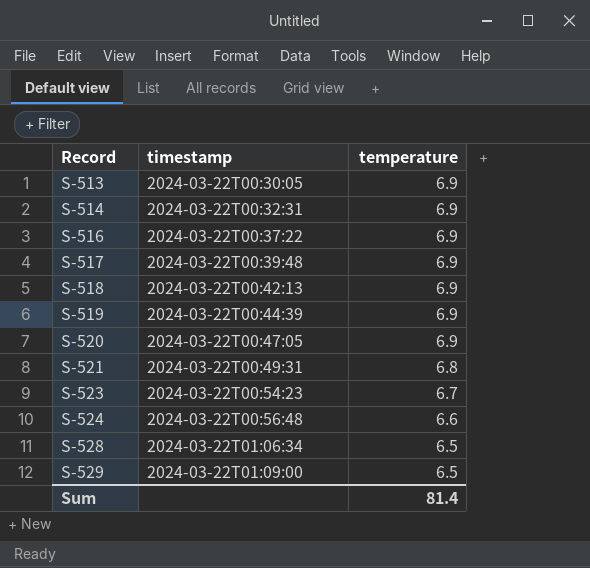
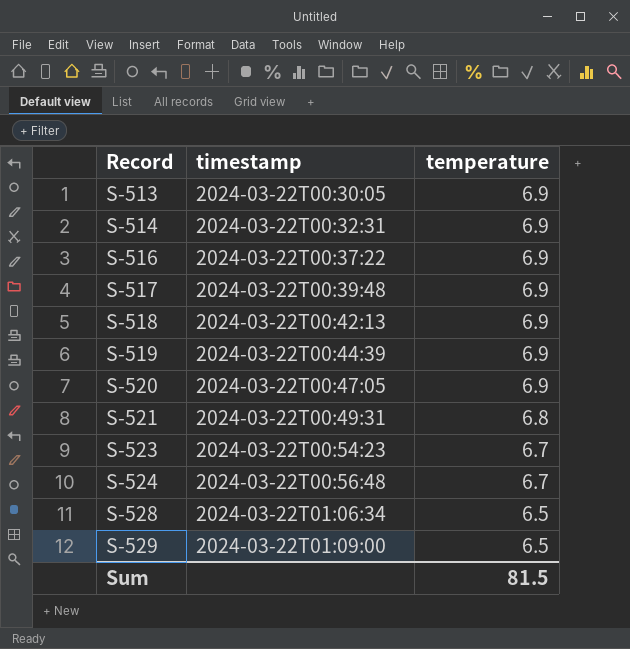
S-524 | temperature: 6.6 -> 6.7
Sum | temperature: 81.4 -> 81.5

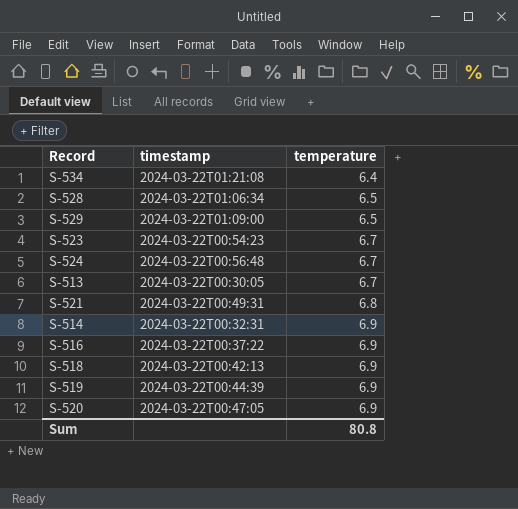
row order: Record ascending -> temperature ascending
row S-517: 2024-03-22T00:39:48 | 6.9 -> none
row S-534: none -> 2024-03-22T01:21:08 | 6.4
S-513 | temperature: 6.9 -> 6.7
Sum | temperature: 81.5 -> 80.8

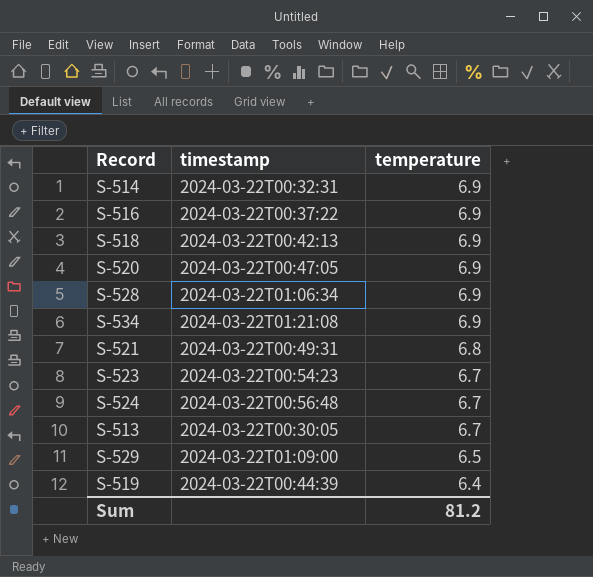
row order: temperature ascending -> temperature descending
S-528 | temperature: 6.5 -> 6.9
S-534 | temperature: 6.4 -> 6.9
S-519 | temperature: 6.9 -> 6.4
Sum | temperature: 80.8 -> 81.2

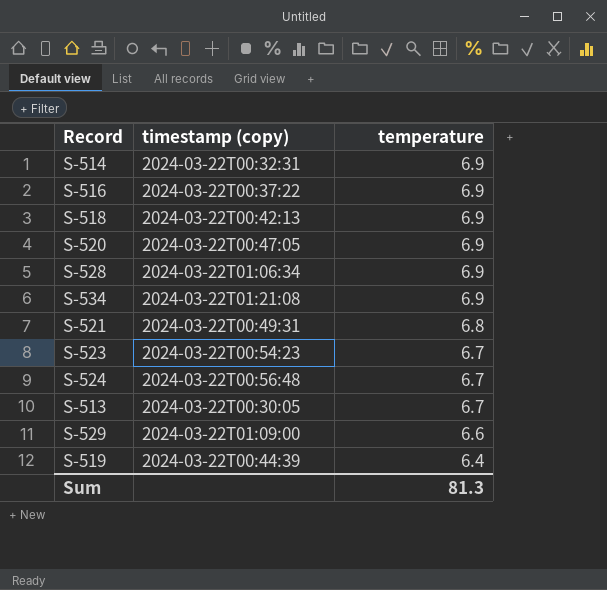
column name: timestamp -> timestamp (copy)
S-529 | temperature: 6.5 -> 6.6
Sum | temperature: 81.2 -> 81.3

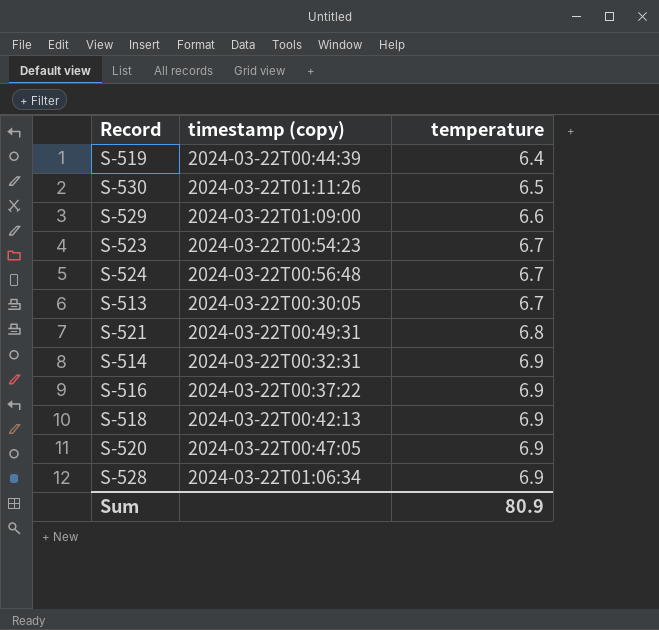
row order: temperature descending -> temperature ascending
row S-534: 2024-03-22T01:21:08 | 6.9 -> none
row S-530: none -> 2024-03-22T01:11:26 | 6.5
Sum | temperature: 81.3 -> 80.9

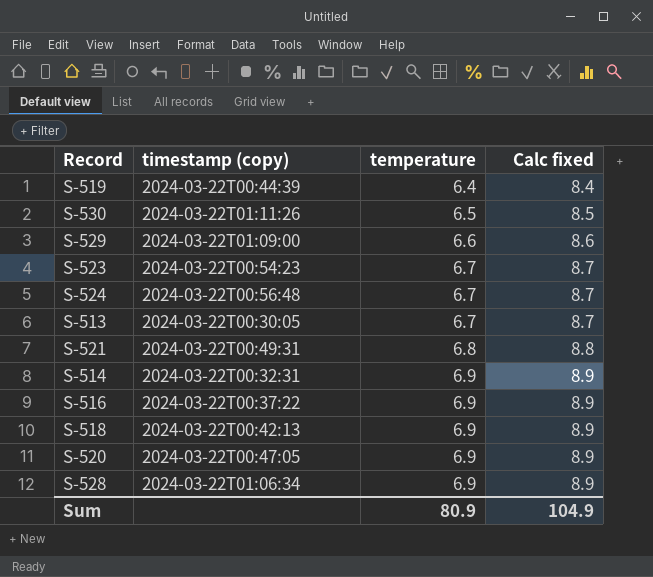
column Calc fixed | formula: none -> [temperature] + 2

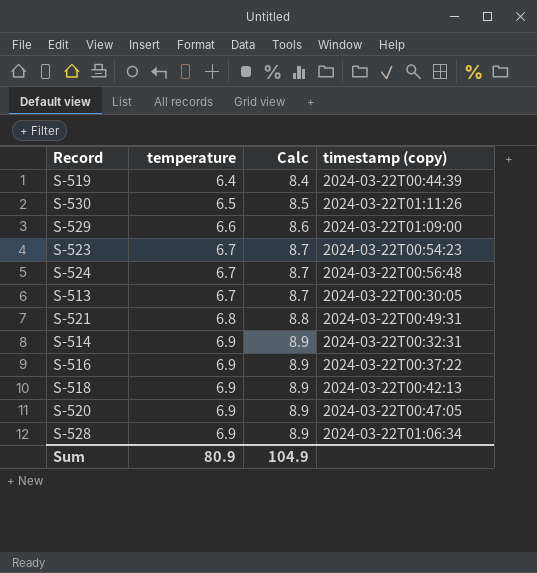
column name: Calc fixed -> Calc
column timestamp (copy) | position: 2 -> 4

